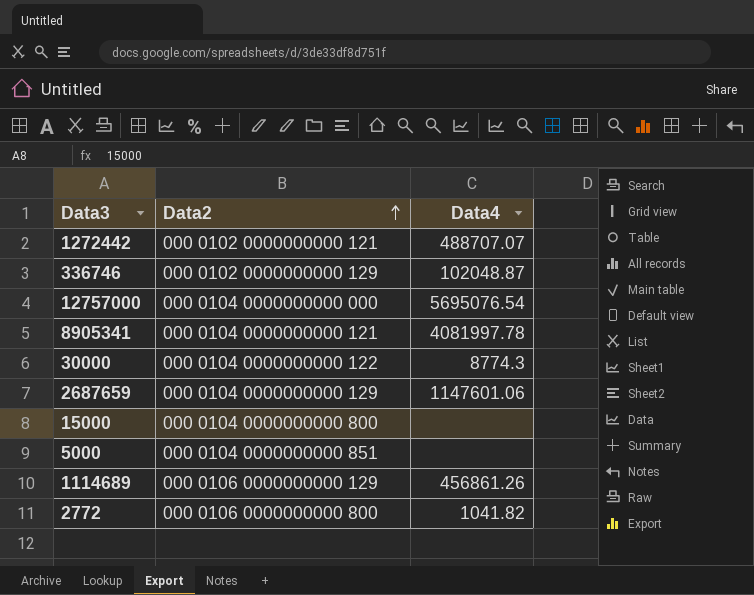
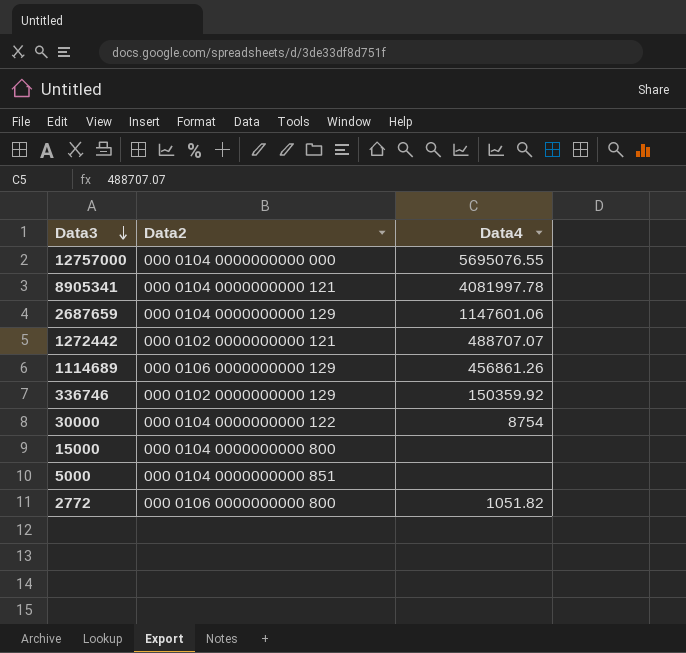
row order: Data2 ascending -> Data3 descending
12757000 | Data4: 5695076.54 -> 5695076.55
336746 | Data4: 102048.87 -> 150359.92
30000 | Data4: 8774.3 -> 8754
2772 | Data4: 1041.82 -> 1051.82

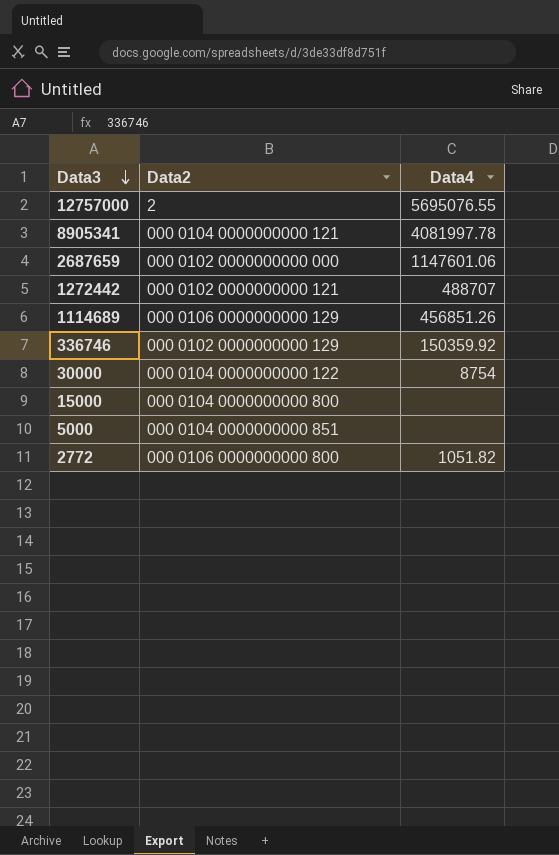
12757000 | Data2: 000 0104 0000000000 000 -> 2
2687659 | Data2: 000 0104 0000000000 129 -> 000 0102 0000000000 000
1272442 | Data4: 488707.07 -> 488707
1114689 | Data4: 456861.26 -> 456851.26

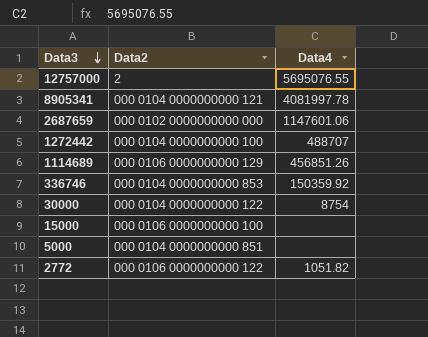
1272442 | Data2: 000 0102 0000000000 121 -> 000 0104 0000000000 100
336746 | Data2: 000 0102 0000000000 129 -> 000 0104 0000000000 853
15000 | Data2: 000 0104 0000000000 800 -> 000 0106 0000000000 100
2772 | Data2: 000 0106 0000000000 800 -> 000 0106 0000000000 122

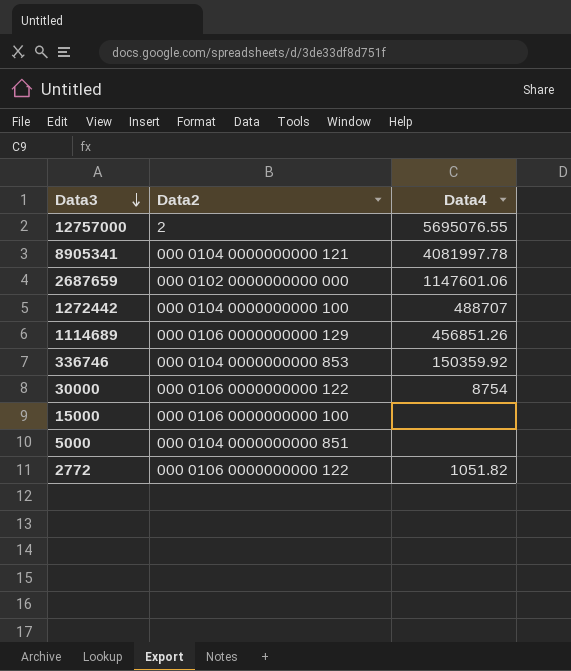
30000 | Data2: 000 0104 0000000000 122 -> 000 0106 0000000000 122

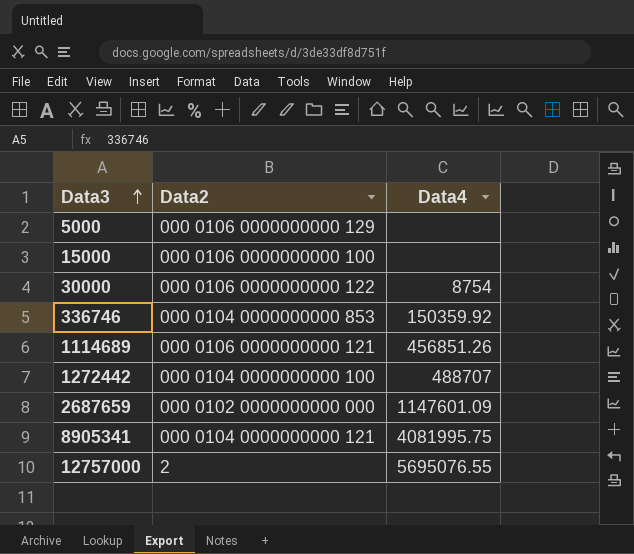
row order: Data3 descending -> Data3 ascending
row 2772: 000 0106 0000000000 122 | 1051.82 -> none
5000 | Data2: 000 0104 0000000000 851 -> 000 0106 0000000000 129
1114689 | Data2: 000 0106 0000000000 129 -> 000 0106 0000000000 121
2687659 | Data4: 1147601.06 -> 1147601.09
8905341 | Data4: 4081997.78 -> 4081995.75

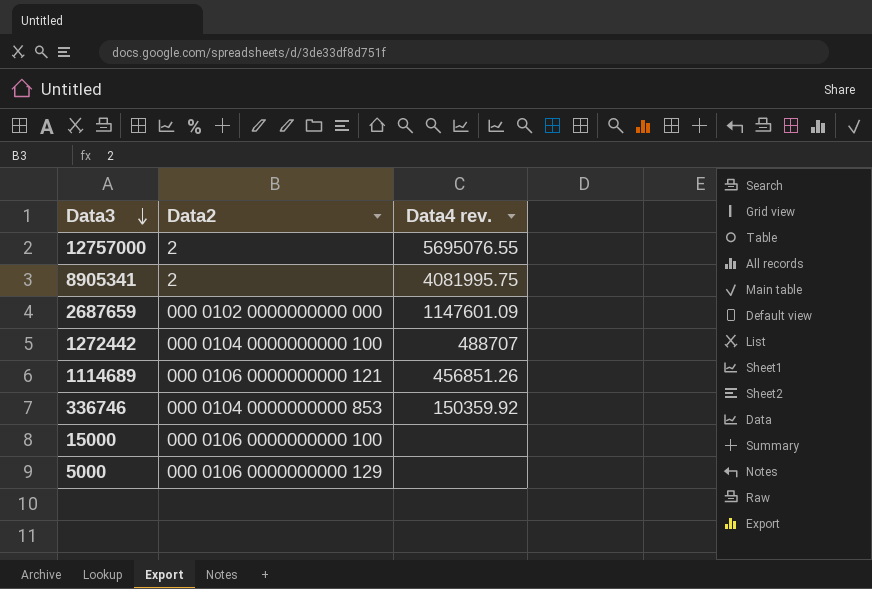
row order: Data3 ascending -> Data3 descending
column name: Data4 -> Data4 rev.
row 30000: 000 0106 0000000000 122 | 8754 -> none
8905341 | Data2: 000 0104 0000000000 121 -> 2

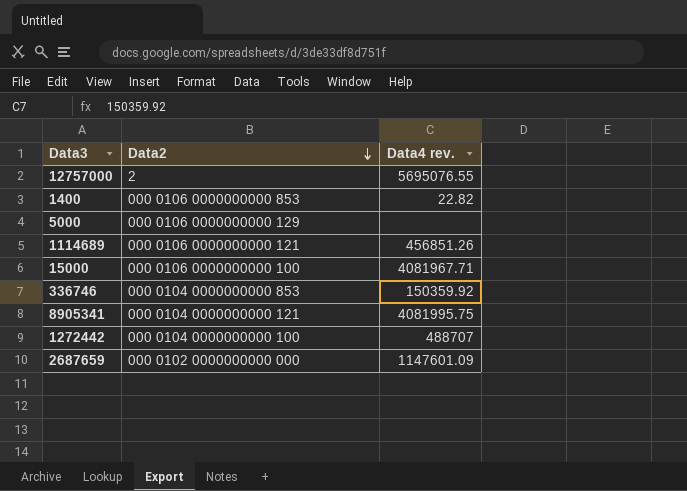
row order: Data3 descending -> Data2 descending
row 1400: none -> 000 0106 0000000000 853 | 22.82
15000 | Data4 rev.: none -> 4081967.71
8905341 | Data2: 2 -> 000 0104 0000000000 121

